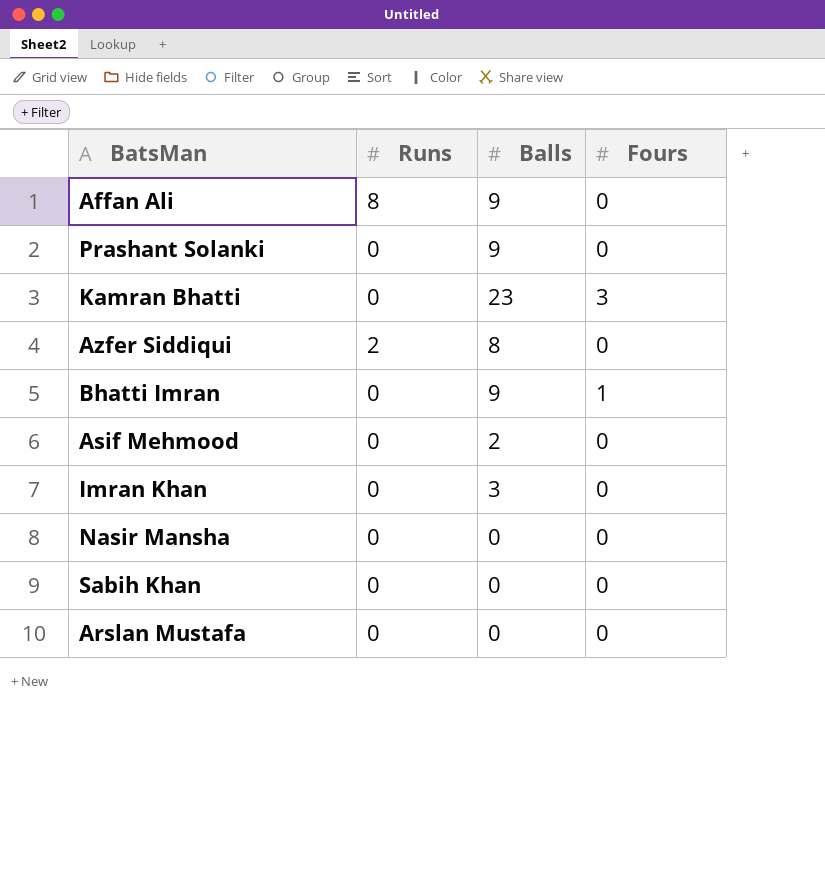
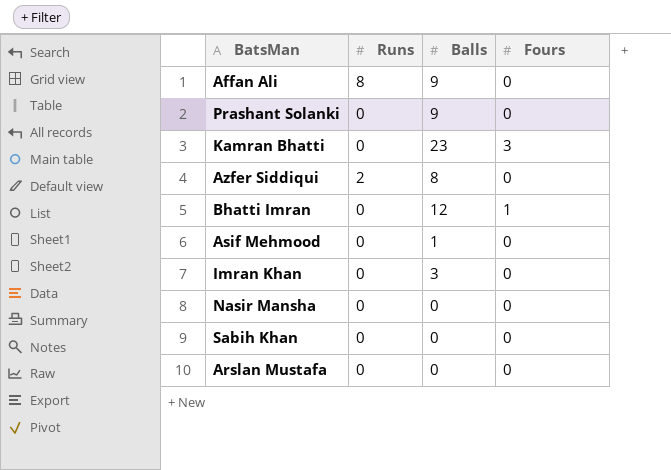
Bhatti Imran | Balls: 9 -> 12
Asif Mehmood | Balls: 2 -> 1

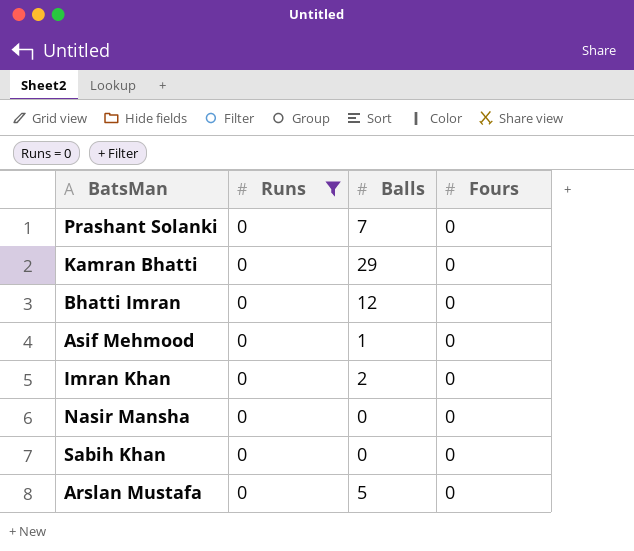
filter: none -> Runs = 0
Prashant Solanki | Balls: 9 -> 7
Kamran Bhatti | Balls: 23 -> 29
Kamran Bhatti | Fours: 3 -> 0
Bhatti Imran | Fours: 1 -> 0
Imran Khan | Balls: 3 -> 2
Arslan Mustafa | Balls: 0 -> 5

